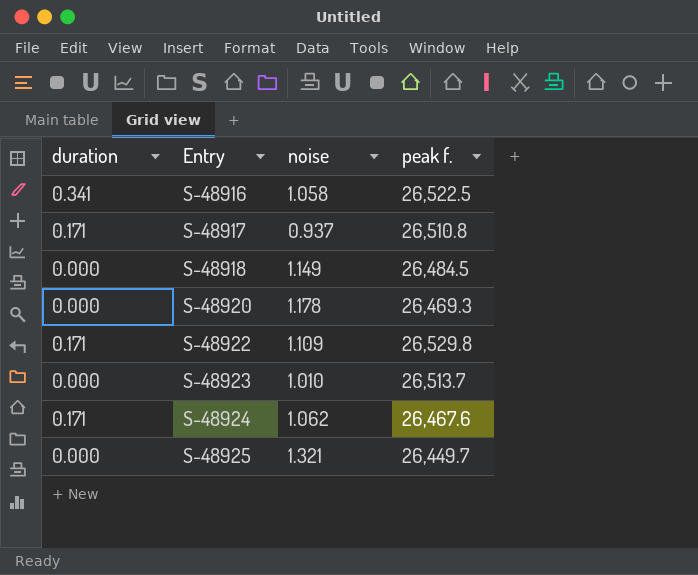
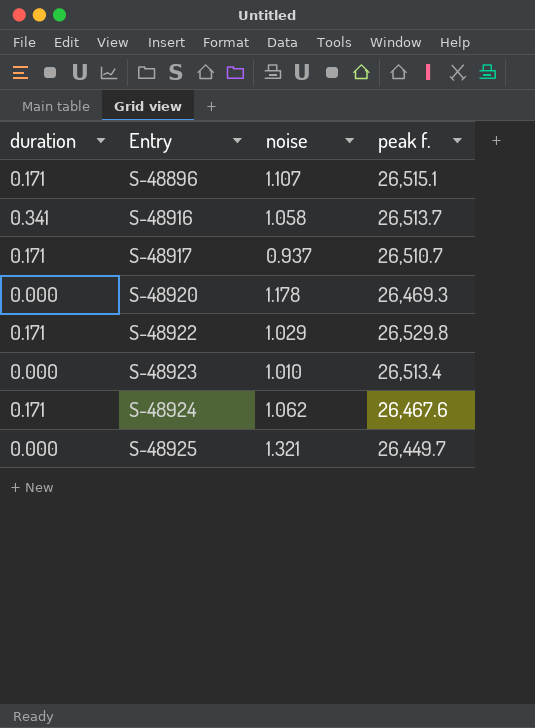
row S-48918: 0.000 | 1.149 | 26,484.5 -> none
row S-48896: none -> 0.171 | 1.107 | 26,515.1
S-48916 | peak f.: 26,522.5 -> 26,513.7
S-48917 | peak f.: 26,510.8 -> 26,510.7
S-48922 | noise: 1.109 -> 1.029
S-48923 | peak f.: 26,513.7 -> 26,513.4

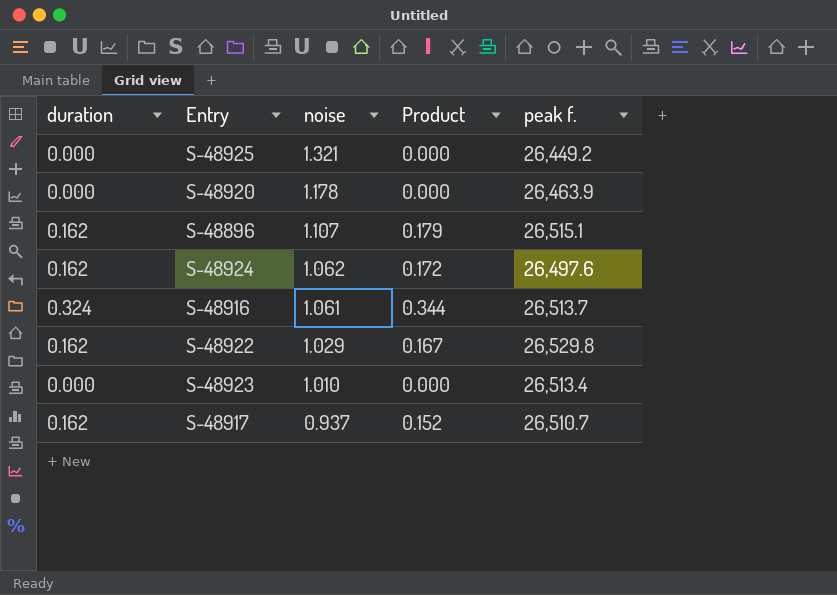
row order: Entry ascending -> noise descending
column Product | formula: none -> [duration] * [noise]
S-48925 | peak f.: 26,449.7 -> 26,449.2
S-48920 | peak f.: 26,469.3 -> 26,463.9
S-48896 | duration: 0.171 -> 0.162
S-48924 | duration: 0.171 -> 0.162
S-48924 | peak f.: 26,467.6 -> 26,497.6
S-48916 | duration: 0.341 -> 0.324
S-48916 | noise: 1.058 -> 1.061
S-48922 | duration: 0.171 -> 0.162
S-48917 | duration: 0.171 -> 0.162

